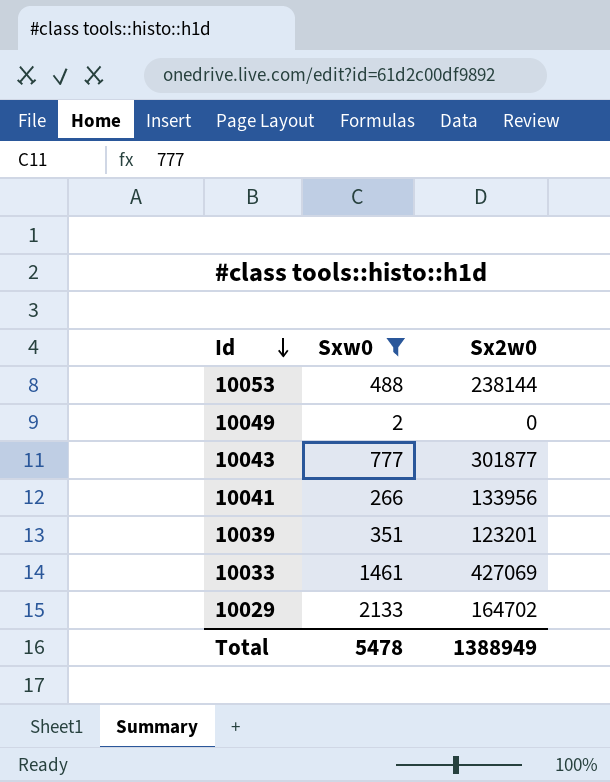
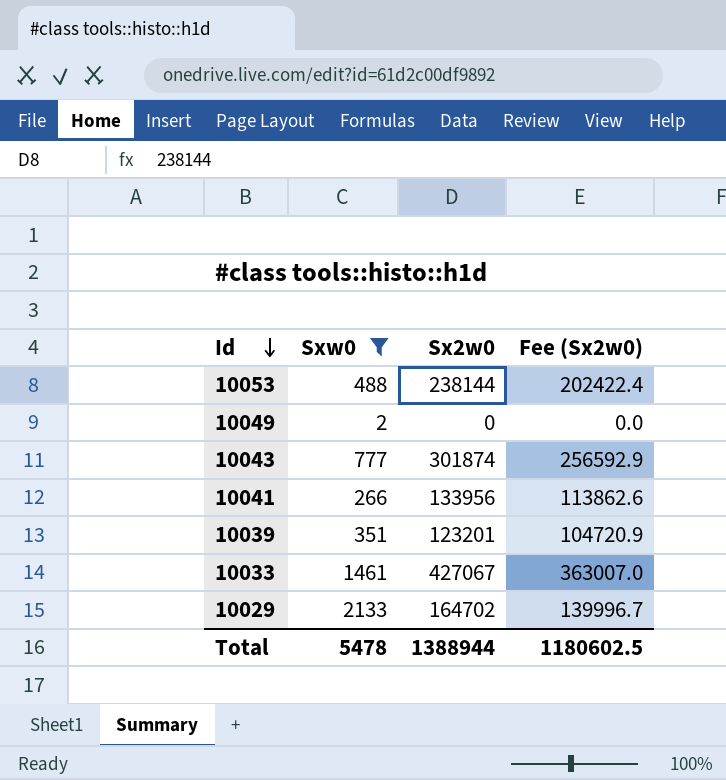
column Fee (Sx2w0) | formula: none -> [Sx2w0] * 0.85
10043 | Sx2w0: 301877 -> 301874
10033 | Sx2w0: 427069 -> 427067
Total | Sx2w0: 1388949 -> 1388944

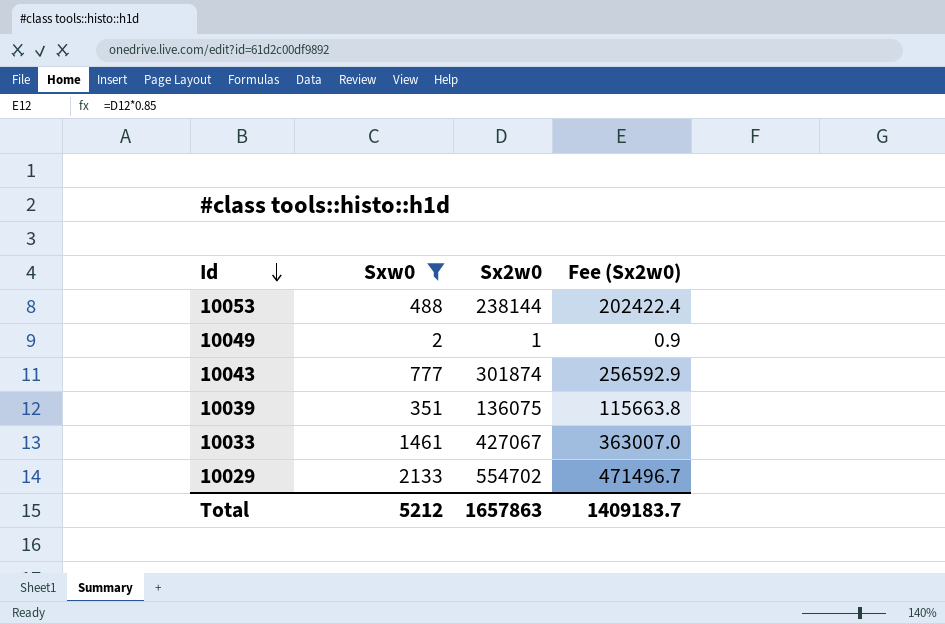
row 10041: 266 | 133956 | 113862.6 -> none
10049 | Sx2w0: 0 -> 1
10049 | Fee (Sx2w0): 0.0 -> 0.9
10039 | Sx2w0: 123201 -> 136075
10039 | Fee (Sx2w0): 104720.9 -> 115663.8
10029 | Sx2w0: 164702 -> 554702
10029 | Fee (Sx2w0): 139996.7 -> 471496.7
Total | Sxw0: 5478 -> 5212
Total | Sx2w0: 1388944 -> 1657863
Total | Fee (Sx2w0): 1180602.5 -> 1409183.7

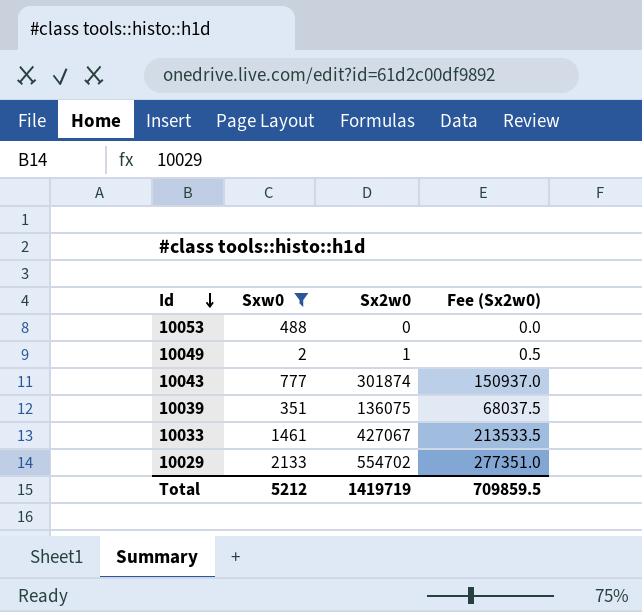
column Fee (Sx2w0) | formula: [Sx2w0] * 0.85 -> [Sx2w0] * 0.5
10053 | Sx2w0: 238144 -> 0
Total | Sx2w0: 1657863 -> 1419719
Total | Fee (Sx2w0): 1409183.7 -> 709859.5

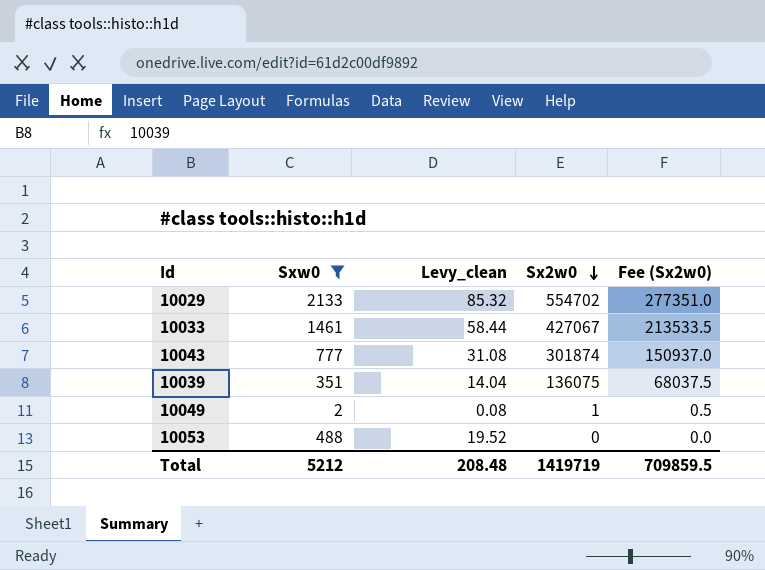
row order: Id descending -> Sx2w0 descending
column Levy_clean | formula: none -> [Sxw0] * 0.04

